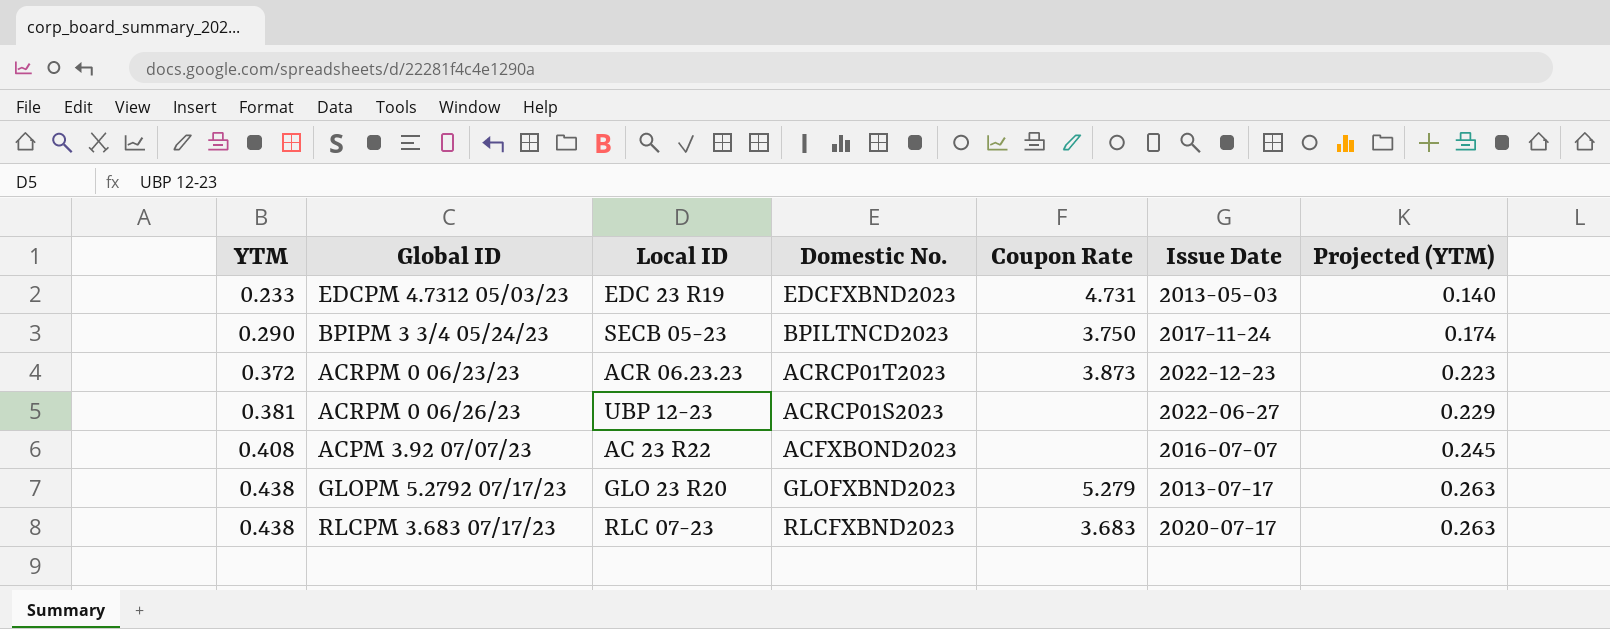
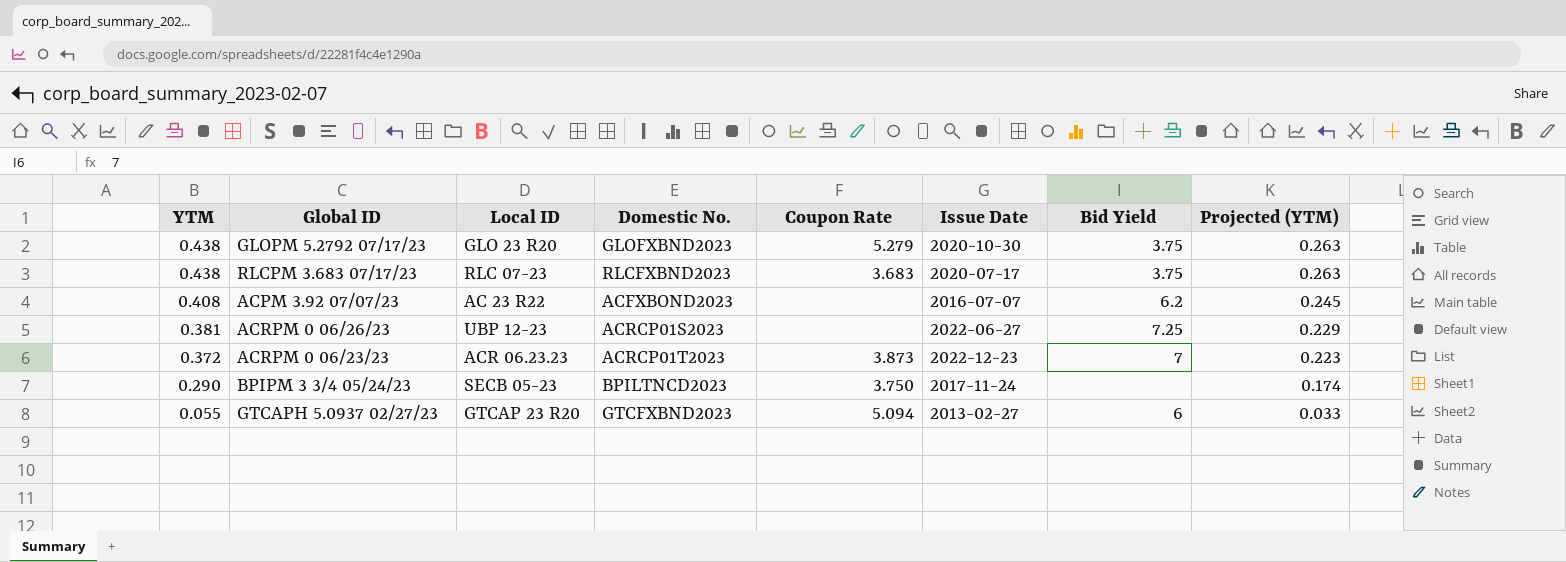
row order: YTM ascending -> YTM descending
column Bid Yield | position: none -> 7
row EDCPM 4.7312 05/03/23: 0.233 | EDC 23 R19 | EDCFXBND2023 | 4.731 | 2013-05-03 | 0.140 -> none
GLOPM 5.2792 07/17/23 | Issue Date: 2013-07-17 -> 2020-10-30
row GTCAPH 5.0937 02/27/23: none -> 0.055 | GTCAP 23 R20 | GTCFXBND2023 | 5.094 | 2013-02-27 | 6 | 0.033

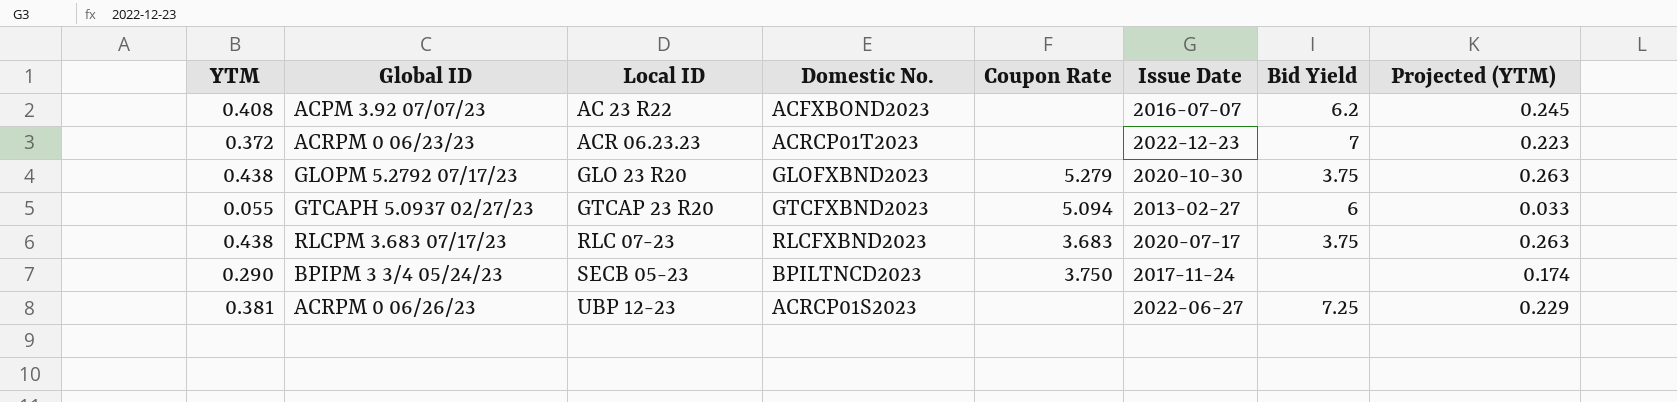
row order: YTM descending -> Local ID ascending
ACRPM 0 06/23/23 | Coupon Rate: 3.873 -> none

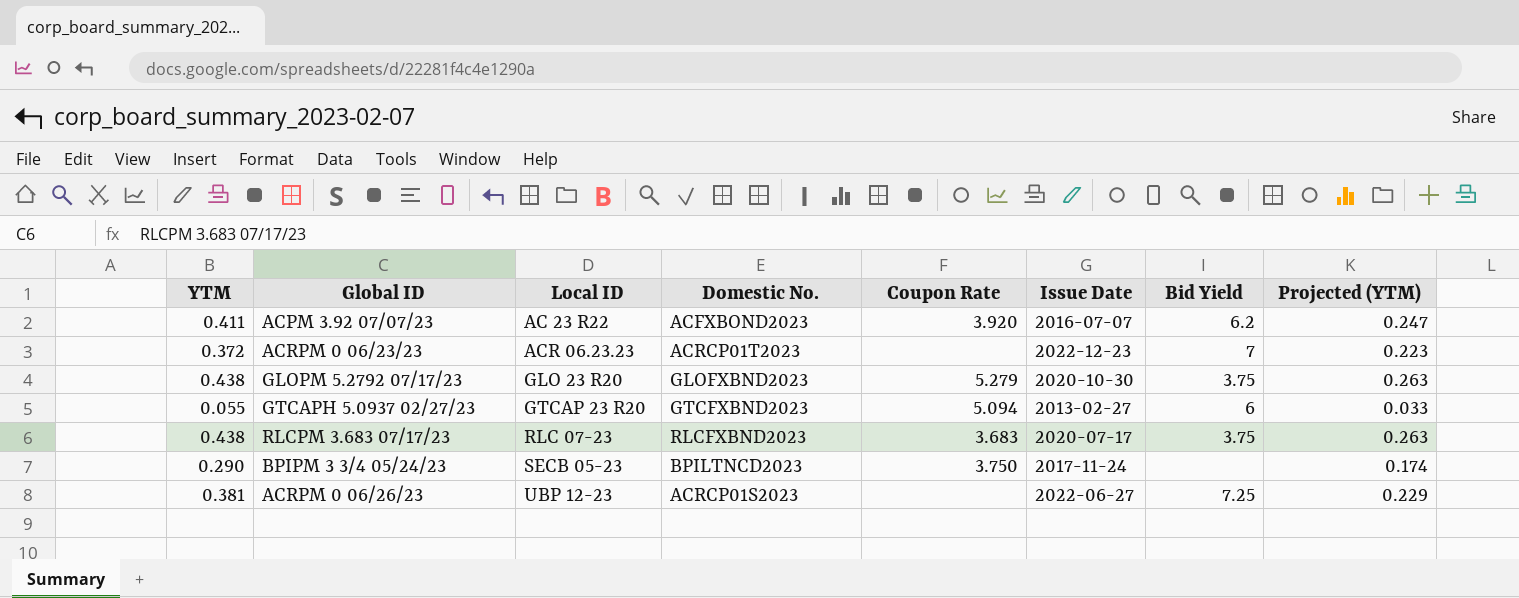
ACPM 3.92 07/07/23 | YTM: 0.408 -> 0.411
ACPM 3.92 07/07/23 | Coupon Rate: none -> 3.920
ACPM 3.92 07/07/23 | Projected (YTM): 0.245 -> 0.247

